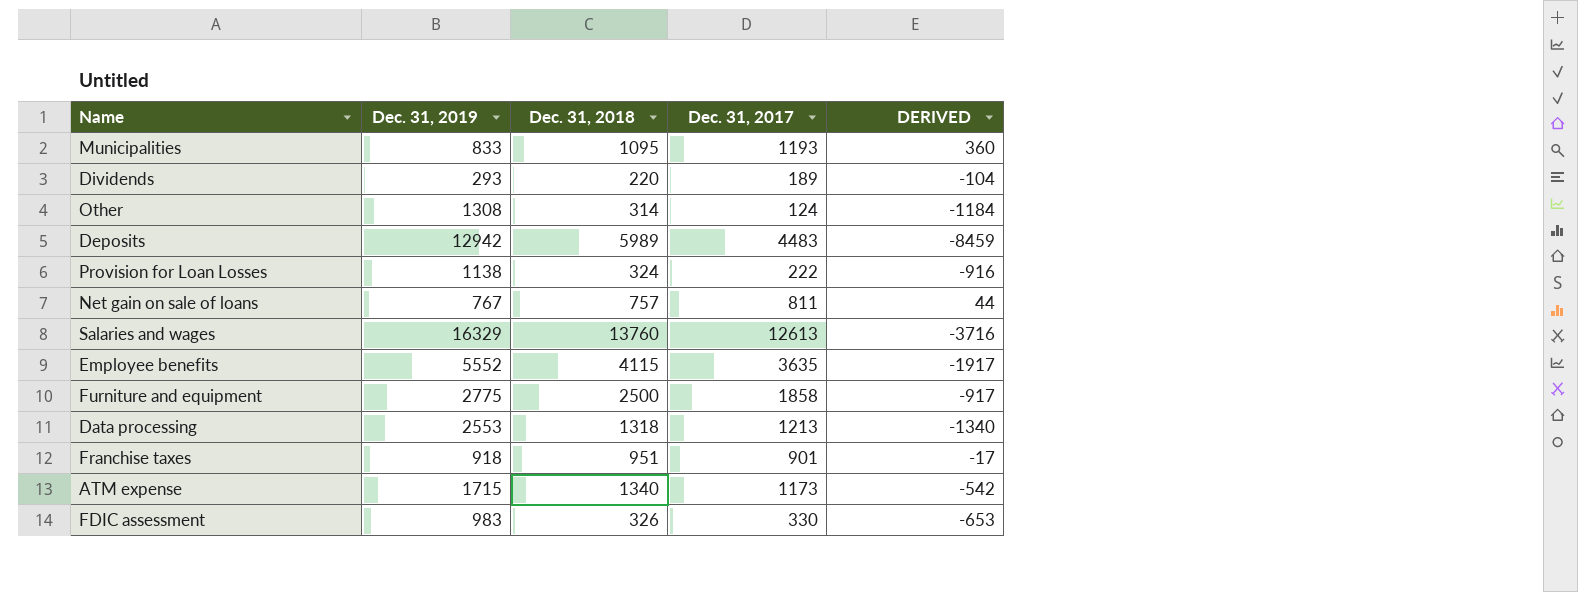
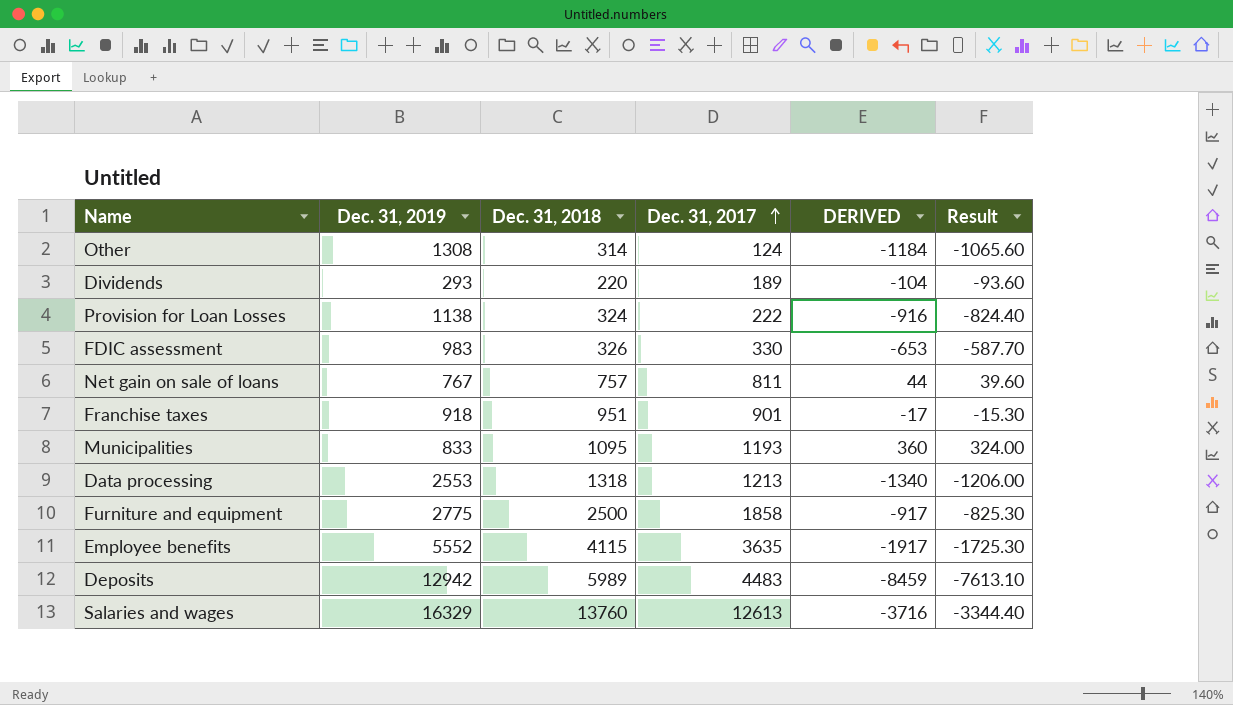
row order: none -> Dec. 31, 2017 ascending
column Result | formula: none -> [DERIVED] * 0.9
row ATM expense: 1715 | 1340 | 1173 | -542 -> none

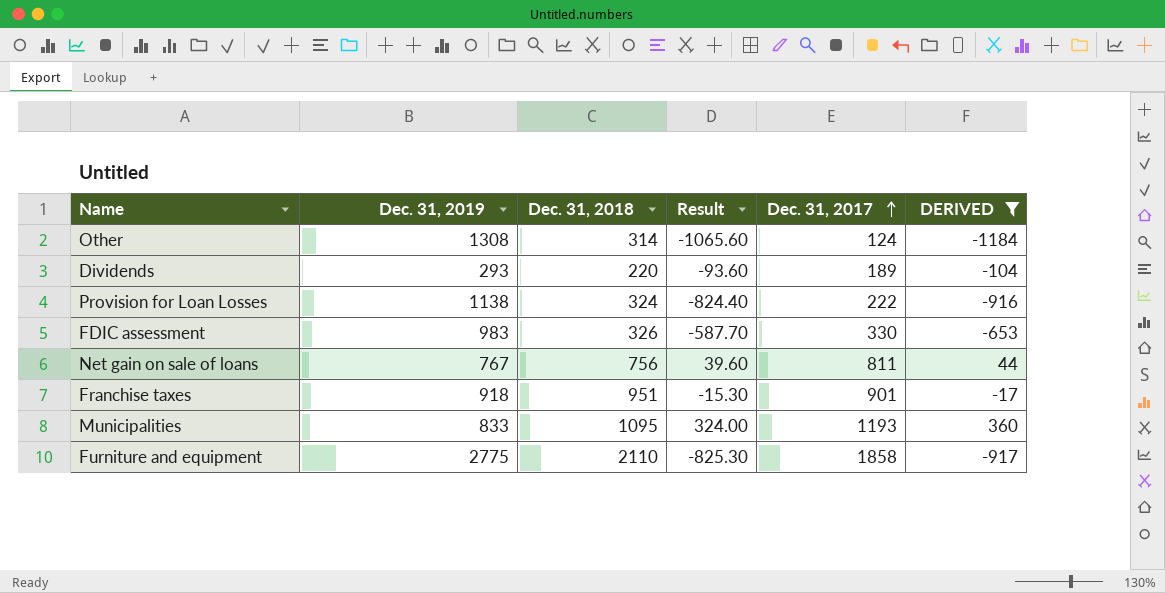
filter: none -> DERIVED >= -1184
column Result | position: 6 -> 4
Net gain on sale of loans | Dec. 31, 2018: 757 -> 756
Furniture and equipment | Dec. 31, 2018: 2500 -> 2110

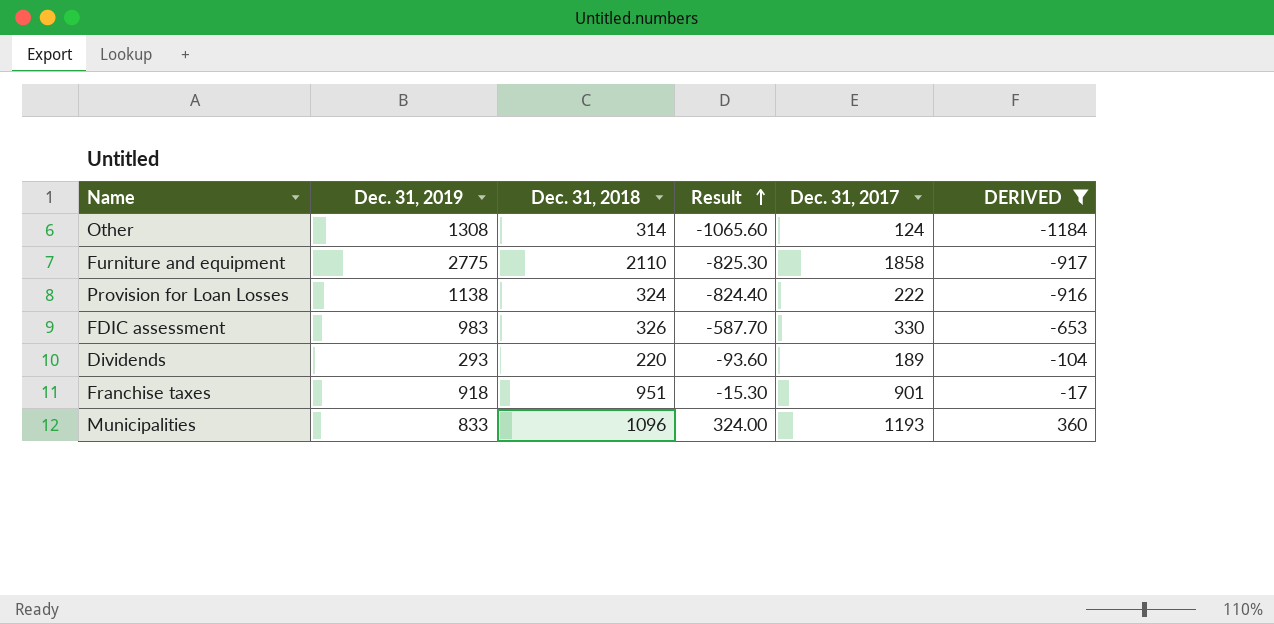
row order: Dec. 31, 2017 ascending -> Result ascending
row Net gain on sale of loans: 767 | 756 | 39.60 | 811 | 44 -> none
Municipalities | Dec. 31, 2018: 1095 -> 1096

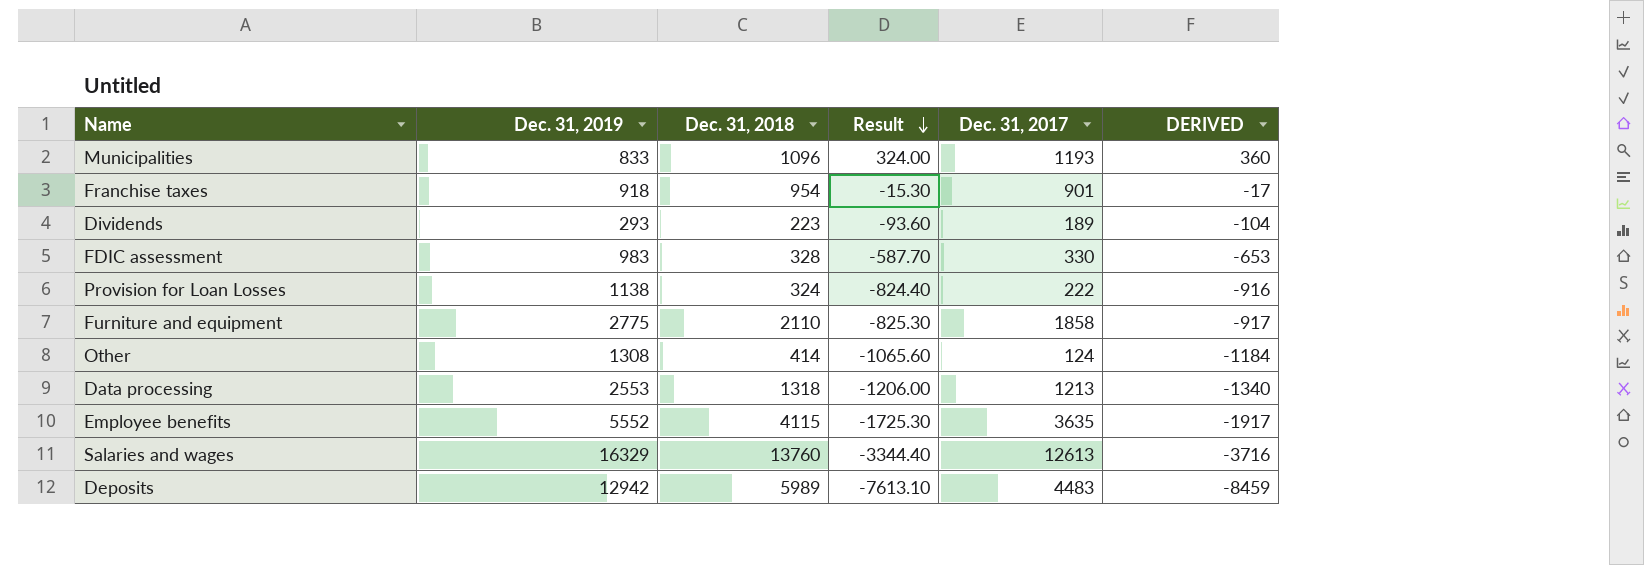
filter: DERIVED >= -1184 -> none
row order: Result ascending -> Result descending
Franchise taxes | Dec. 31, 2018: 951 -> 954
Dividends | Dec. 31, 2018: 220 -> 223
FDIC assessment | Dec. 31, 2018: 326 -> 328
Other | Dec. 31, 2018: 314 -> 414

